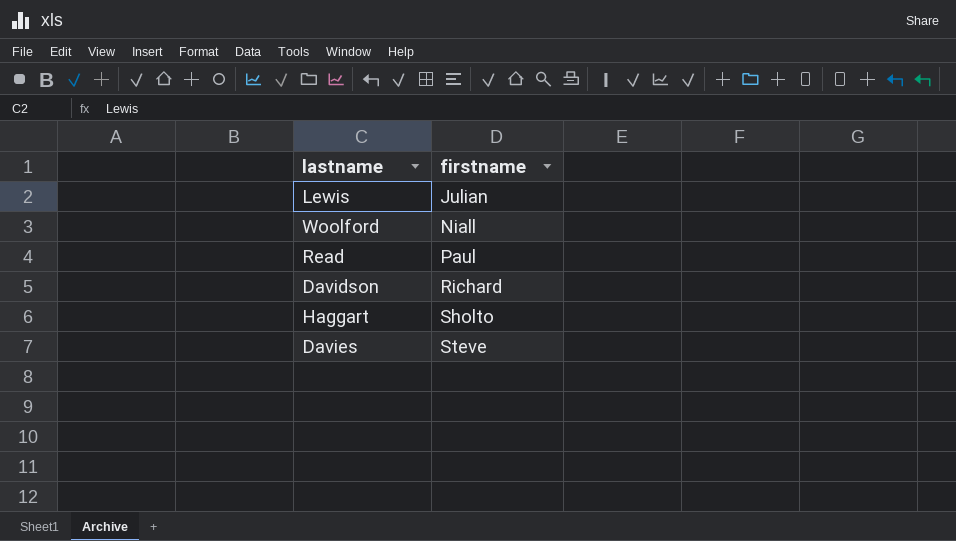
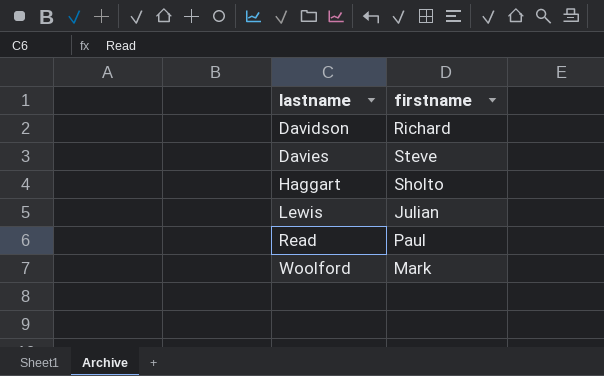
row order: firstname ascending -> lastname ascending
Woolford | firstname: Niall -> Mark

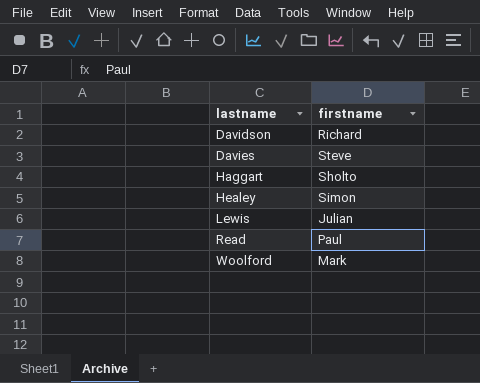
row Healey: none -> Simon

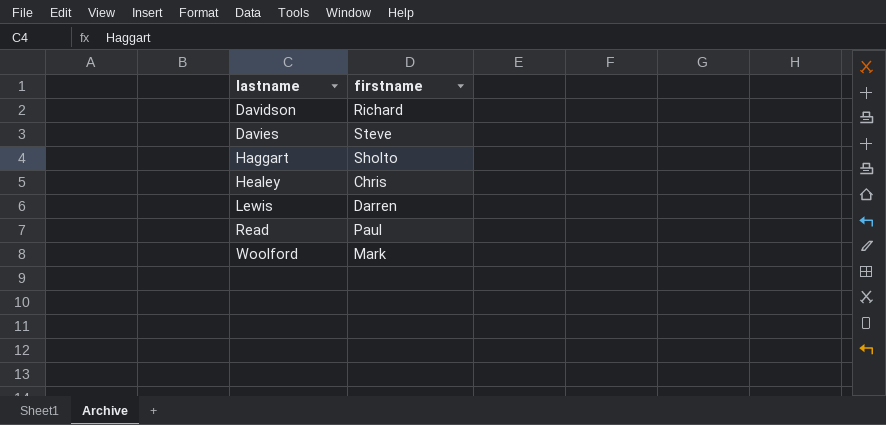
Healey | firstname: Simon -> Chris
Lewis | firstname: Julian -> Darren

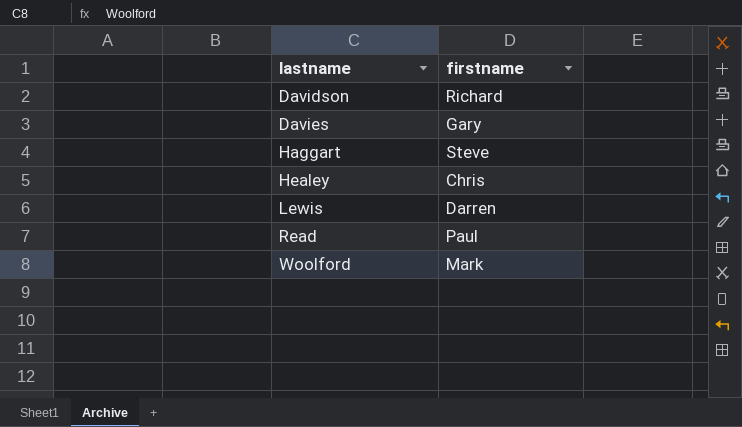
Davies | firstname: Steve -> Gary
Haggart | firstname: Sholto -> Steve

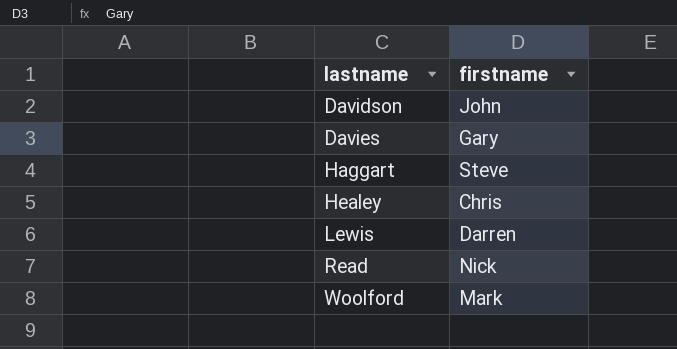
Davidson | firstname: Richard -> John
Read | firstname: Paul -> Nick

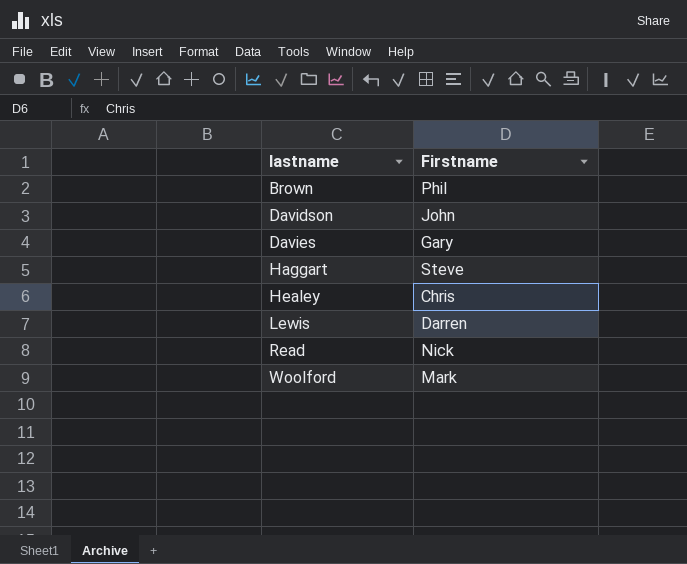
column name: firstname -> Firstname
row Brown: none -> Phil

